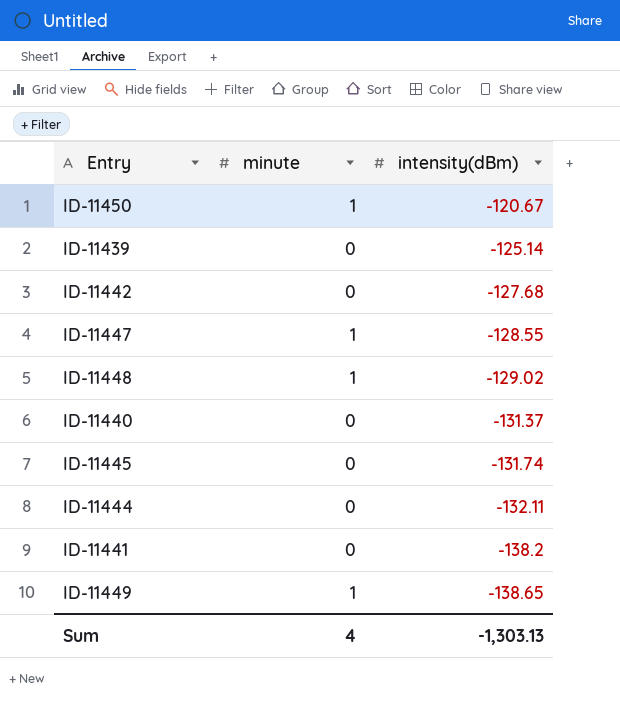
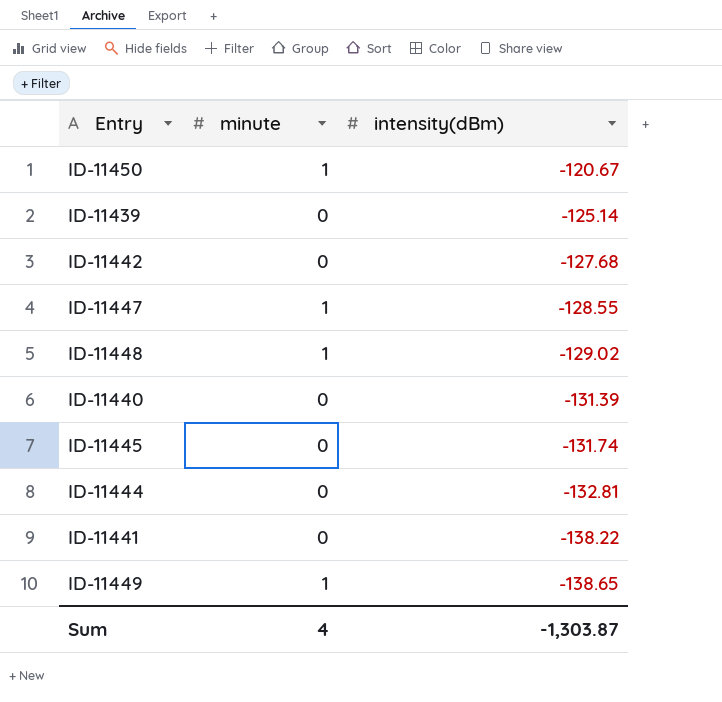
ID-11440 | intensity(dBm): -131.37 -> -131.39
ID-11444 | intensity(dBm): -132.11 -> -132.81
ID-11441 | intensity(dBm): -138.2 -> -138.22
Sum | intensity(dBm): -1,303.13 -> -1,303.87

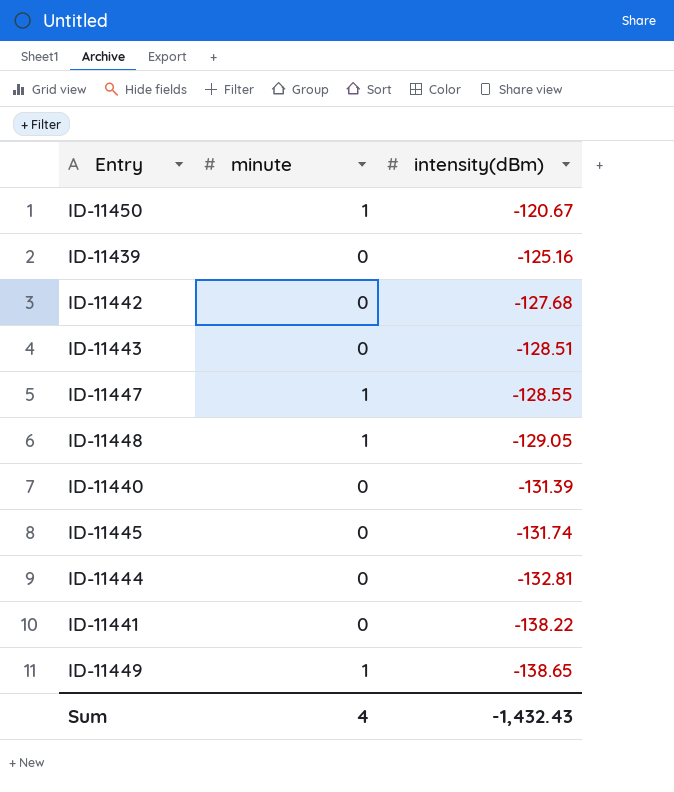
ID-11439 | intensity(dBm): -125.14 -> -125.16
row ID-11443: none -> 0 | -128.51
ID-11448 | intensity(dBm): -129.02 -> -129.05
Sum | intensity(dBm): -1,303.87 -> -1,432.43

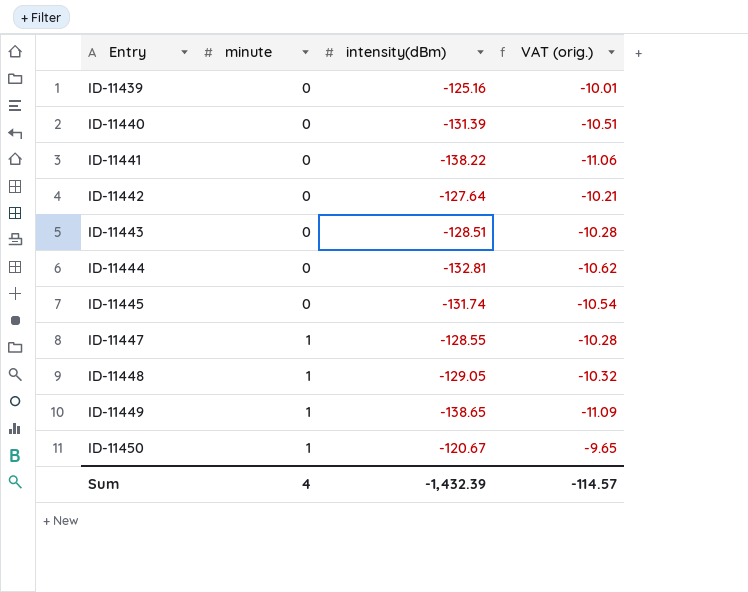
row order: intensity(dBm) descending -> Entry ascending
column VAT (orig.) | formula: none -> [intensity(dBm)] * 0.08
ID-11442 | intensity(dBm): -127.68 -> -127.64
Sum | intensity(dBm): -1,432.43 -> -1,432.39

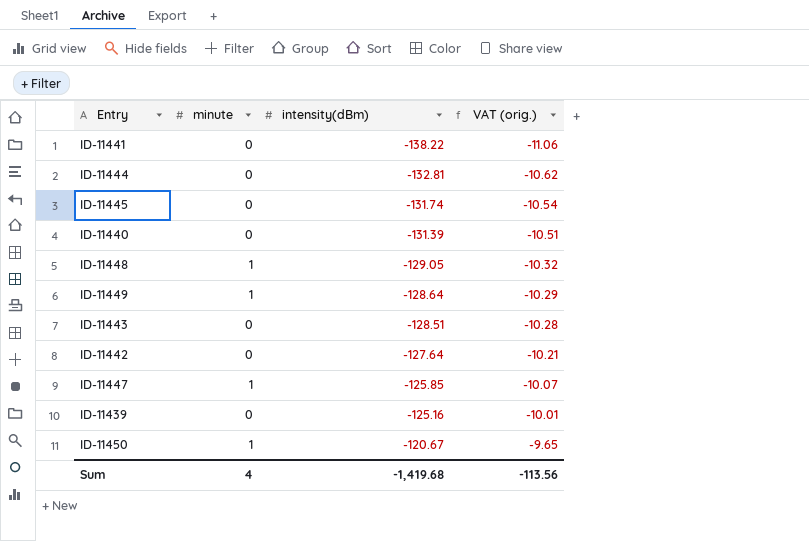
row order: Entry ascending -> intensity(dBm) ascending
ID-11449 | intensity(dBm): -138.65 -> -128.64
ID-11449 | VAT (orig.): -11.09 -> -10.29
ID-11447 | intensity(dBm): -128.55 -> -125.85
ID-11447 | VAT (orig.): -10.28 -> -10.07
Sum | intensity(dBm): -1,432.39 -> -1,419.68
Sum | VAT (orig.): -114.57 -> -113.56

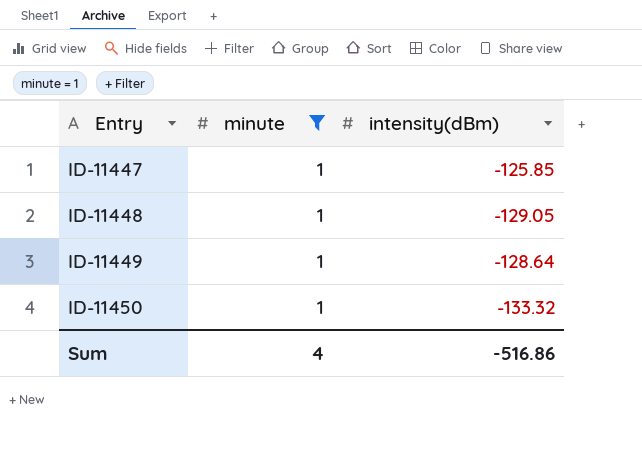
filter: none -> minute = 1
row order: intensity(dBm) ascending -> Entry ascending
column VAT (orig.) | formula: [intensity(dBm)] * 0.08 -> none
ID-11450 | intensity(dBm): -120.67 -> -133.32
Sum | intensity(dBm): -1,419.68 -> -516.86

